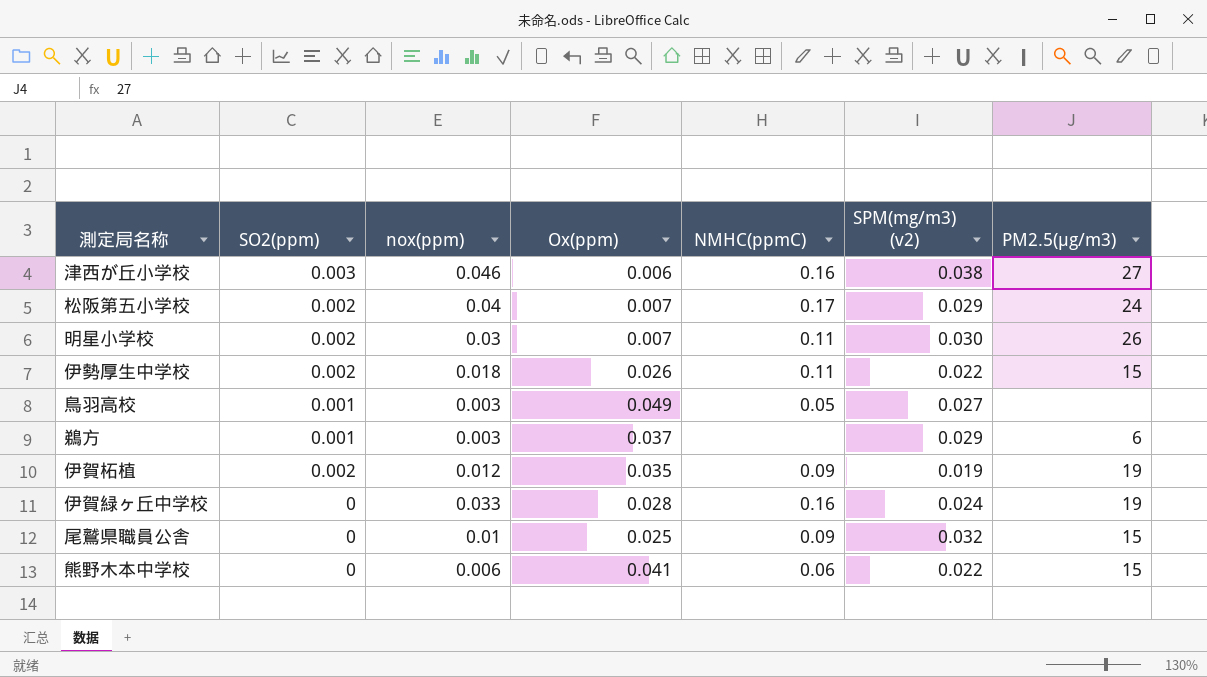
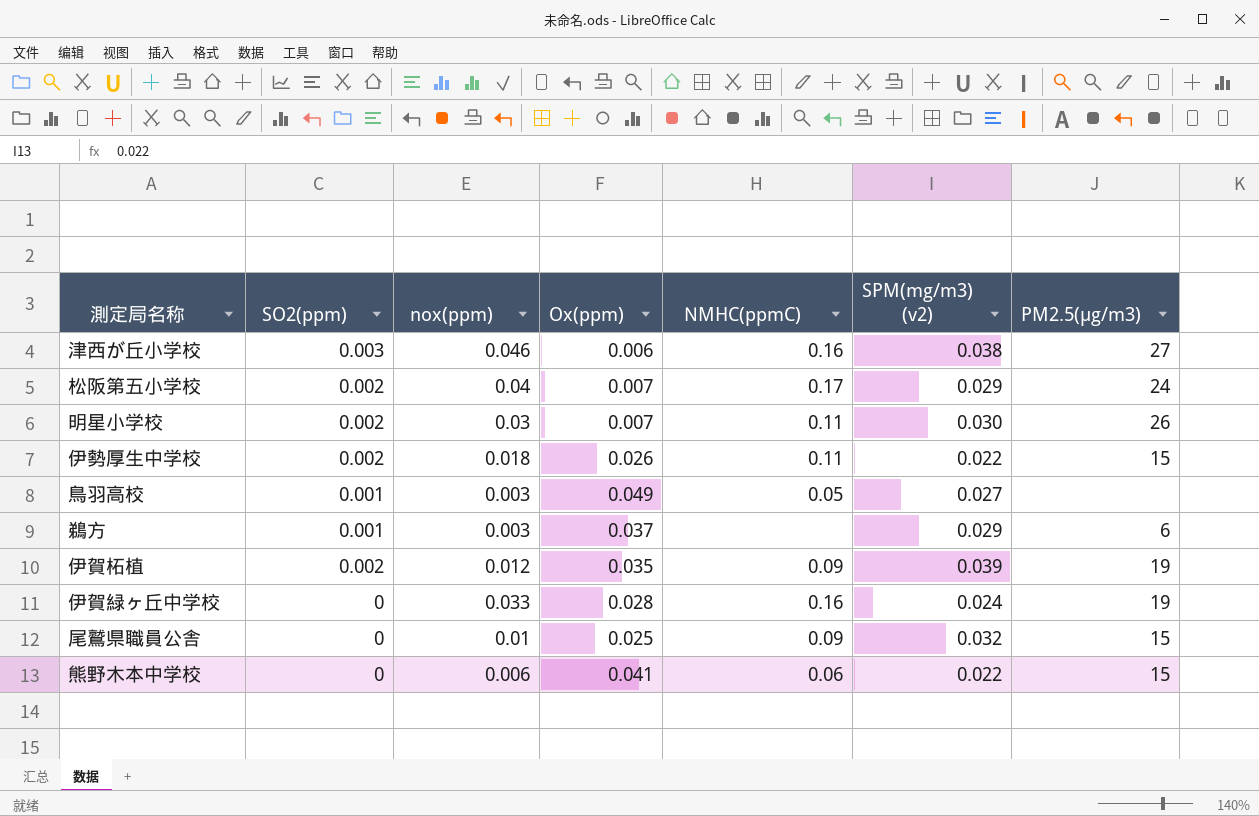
伊賀柘植 | SPM(mg/m3) (v2): 0.019 -> 0.039

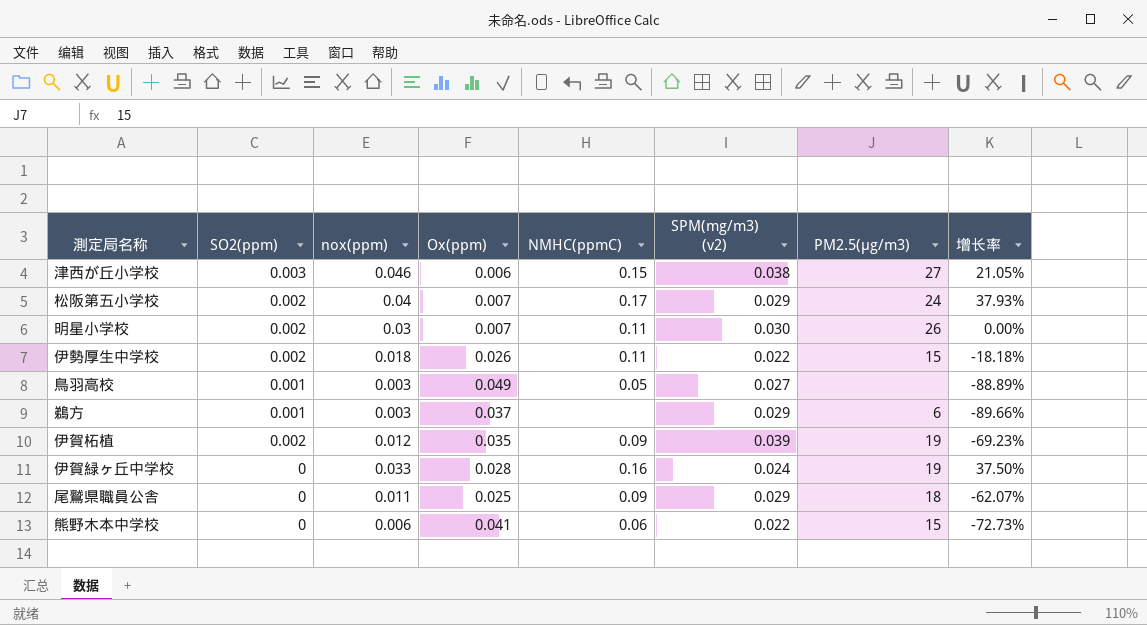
column 增长率 | formula: none -> ([nox(ppm)] - [SPM(mg/m3) (v2)]) / [SPM(mg/m3) (v2)]
津西が丘小学校 | NMHC(ppmC): 0.16 -> 0.15
尾鷲県職員公舎 | nox(ppm): 0.01 -> 0.011
尾鷲県職員公舎 | SPM(mg/m3) (v2): 0.032 -> 0.029
尾鷲県職員公舎 | PM2.5(μg/m3): 15 -> 18

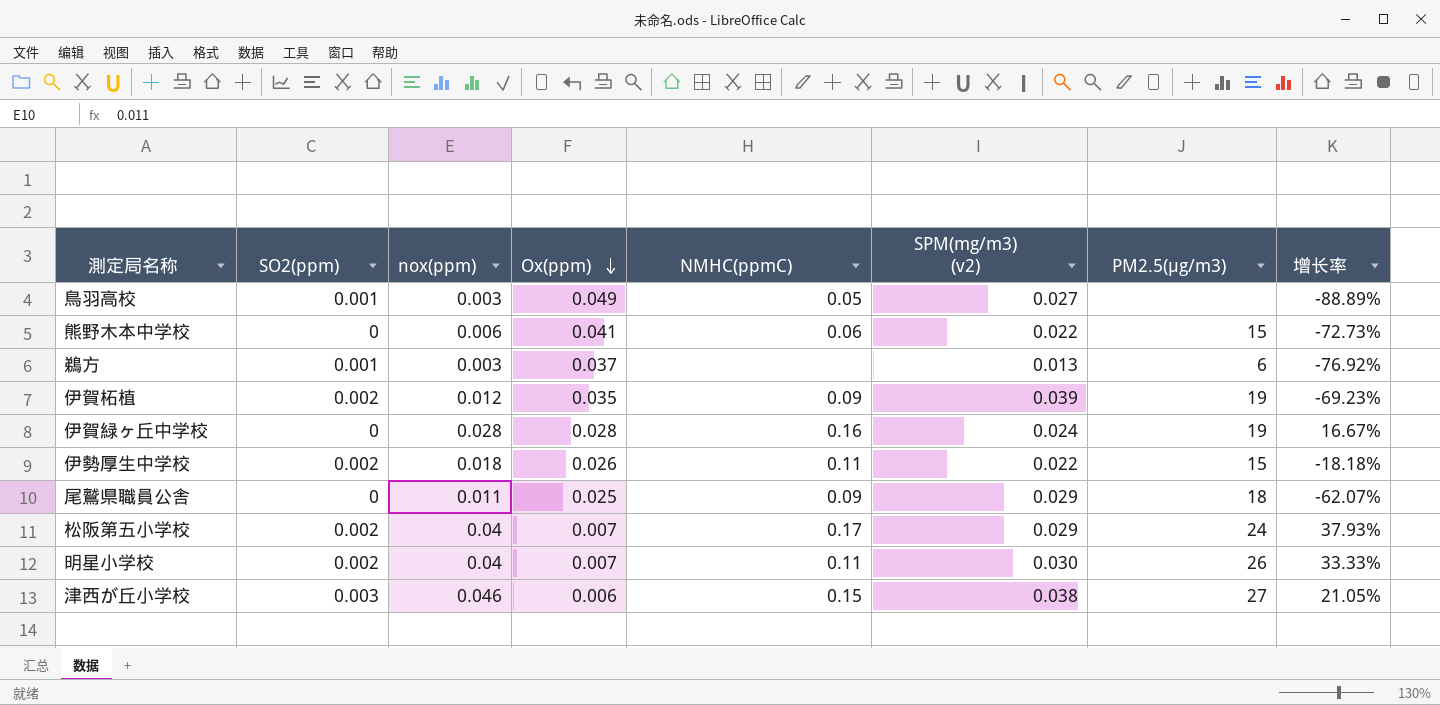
row order: none -> Ox(ppm) descending
鵜方 | SPM(mg/m3) (v2): 0.029 -> 0.013
鵜方 | 增长率: -89.66% -> -76.92%
伊賀緑ヶ丘中学校 | nox(ppm): 0.033 -> 0.028
伊賀緑ヶ丘中学校 | 增长率: 37.50% -> 16.67%
明星小学校 | nox(ppm): 0.03 -> 0.04
明星小学校 | 增长率: 0.00% -> 33.33%

